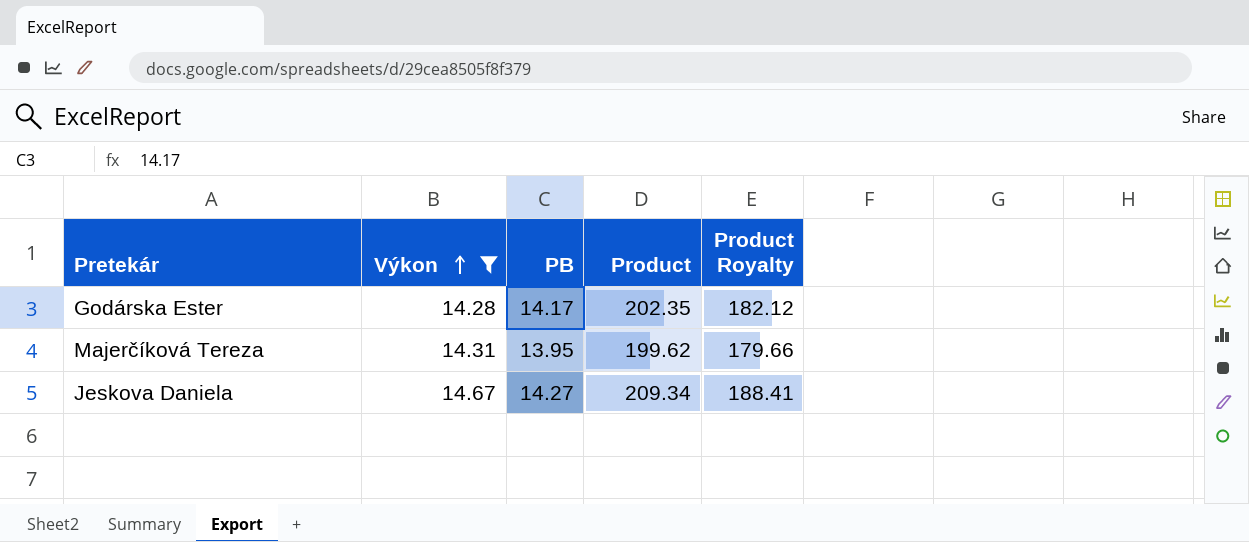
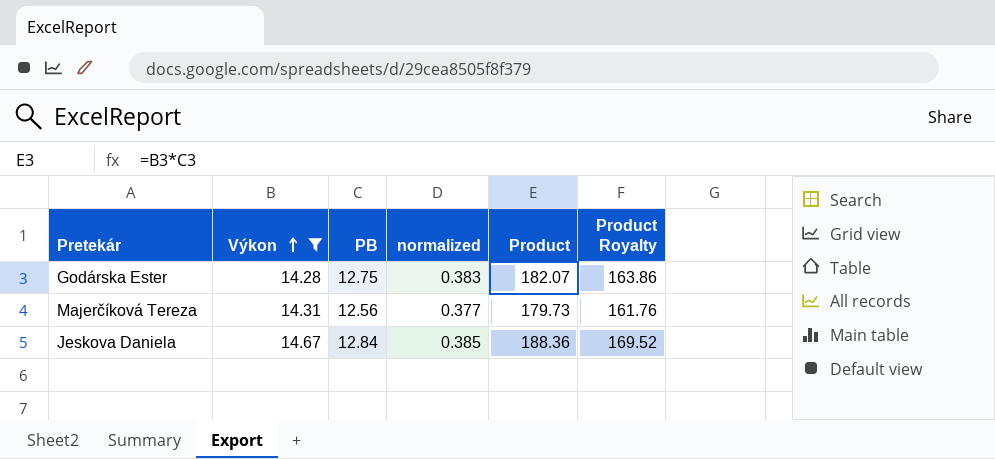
column normalized | formula: none -> [PB] * 0.03
Godárska Ester | PB: 14.17 -> 12.75
Godárska Ester | Product: 202.35 -> 182.07
Godárska Ester | Product Royalty: 182.12 -> 163.86
Majerčíková Tereza | PB: 13.95 -> 12.56
Majerčíková Tereza | Product: 199.62 -> 179.73
Majerčíková Tereza | Product Royalty: 179.66 -> 161.76
Jeskova Daniela | PB: 14.27 -> 12.84
Jeskova Daniela | Product: 209.34 -> 188.36
Jeskova Daniela | Product Royalty: 188.41 -> 169.52

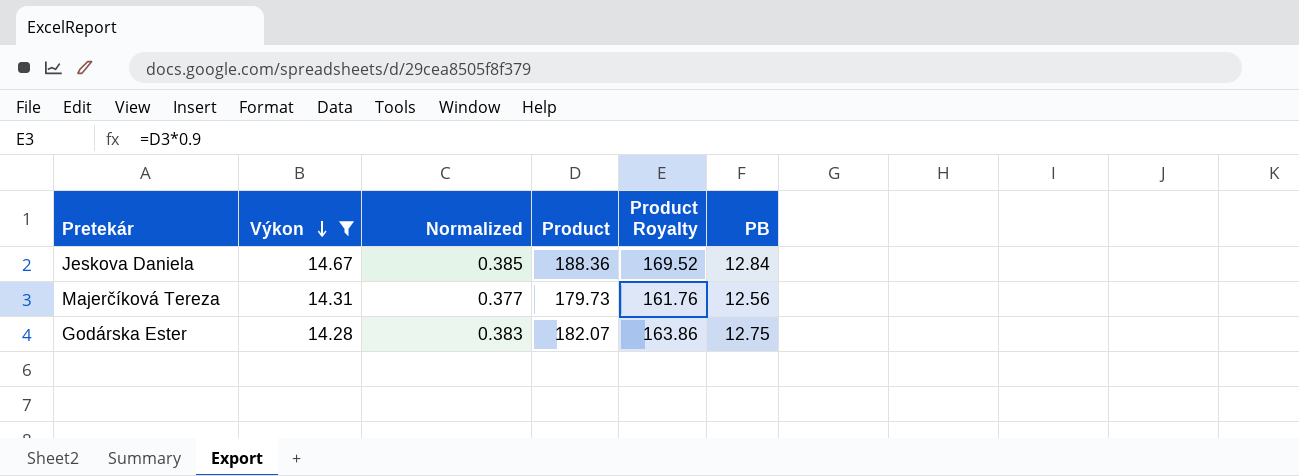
row order: Výkon ascending -> Výkon descending
column name: normalized -> Normalized
column PB | position: 3 -> 6

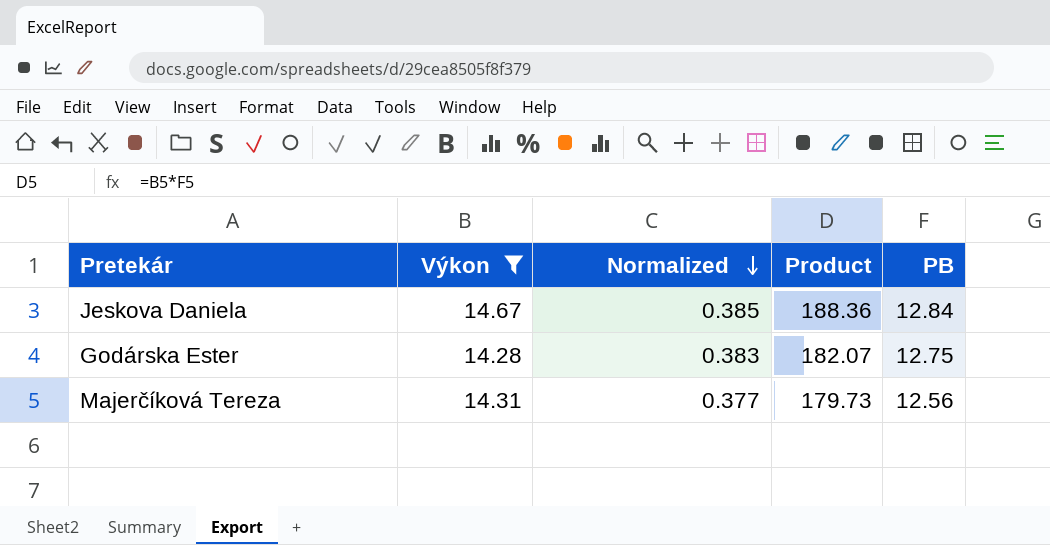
row order: Výkon descending -> Normalized descending
column Product Royalty | formula: [Product] * 0.9 -> none

